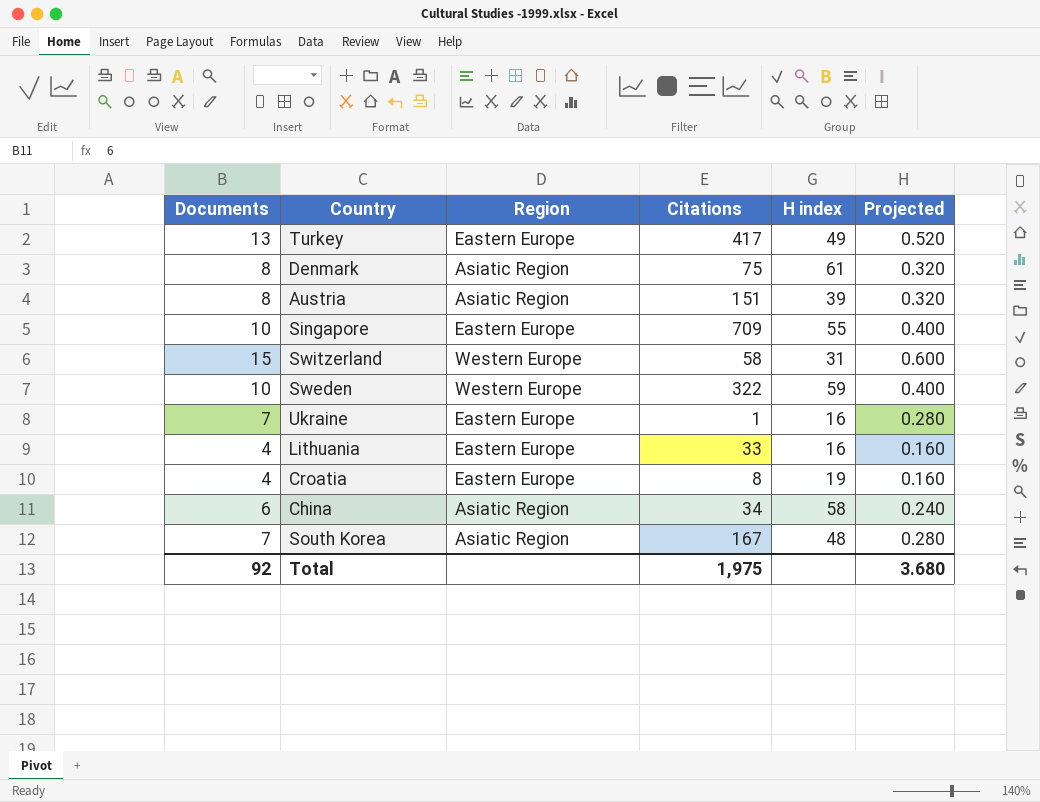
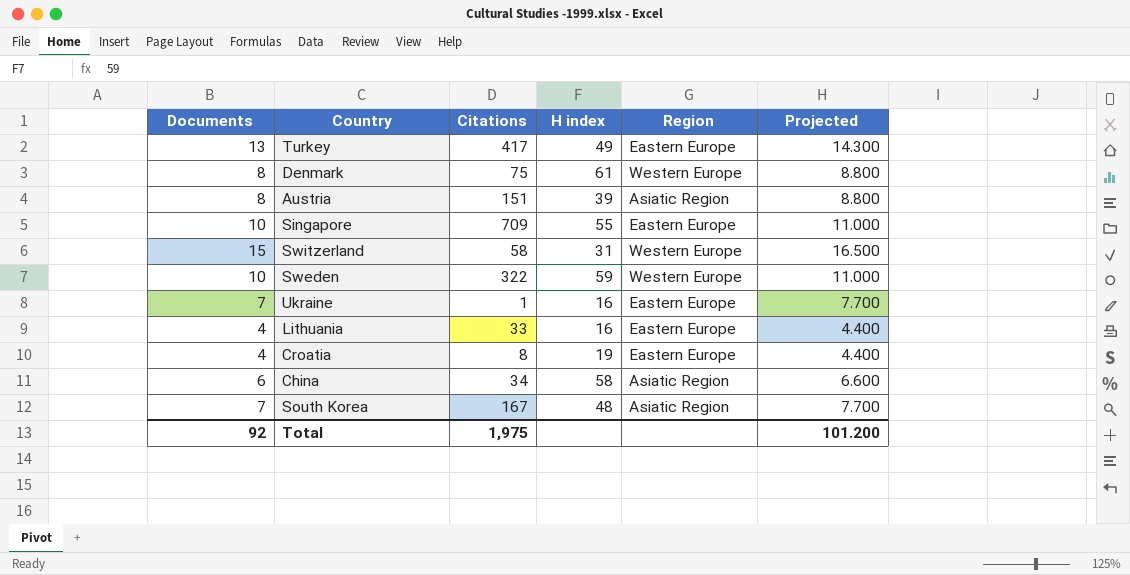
column Region | position: 3 -> 5
column Projected | formula: [Documents] * 0.04 -> [Documents] * 1.1
Denmark | Region: Asiatic Region -> Western Europe
Total | Projected: 3.680 -> 101.200

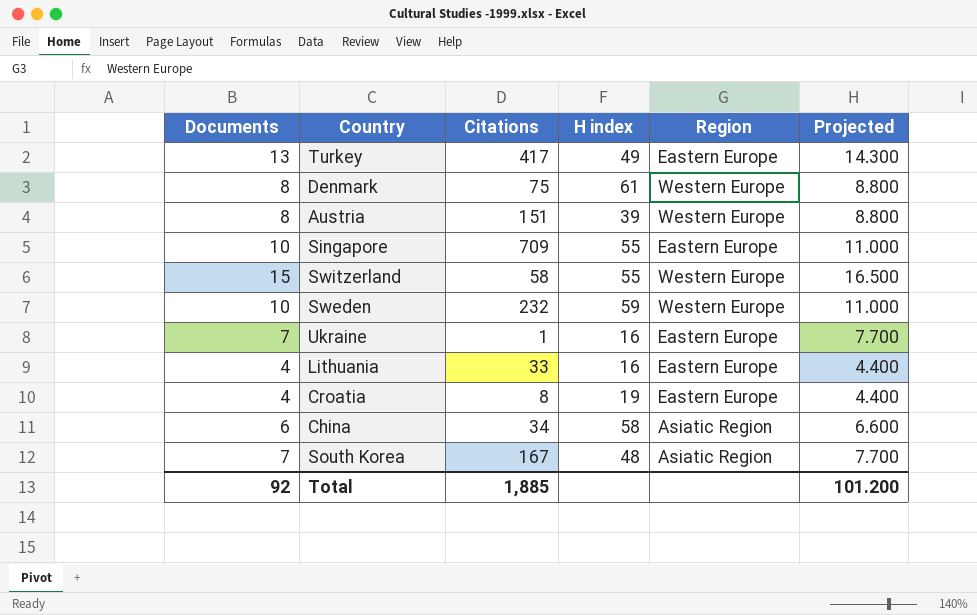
Austria | Region: Asiatic Region -> Western Europe
Switzerland | H index: 31 -> 55
Sweden | Citations: 322 -> 232
Total | Citations: 1,975 -> 1,885

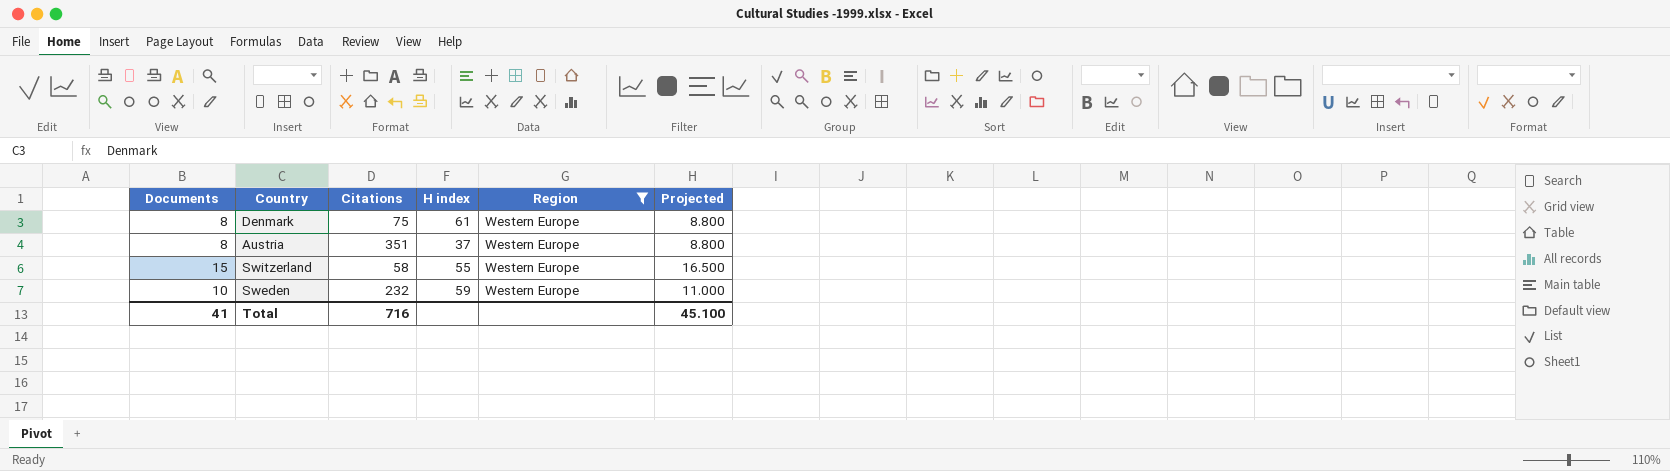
filter: none -> Region = Western Europe
Austria | Citations: 151 -> 351
Austria | H index: 39 -> 37
Total | Documents: 92 -> 41
Total | Citations: 1,885 -> 716
Total | Projected: 101.200 -> 45.100

